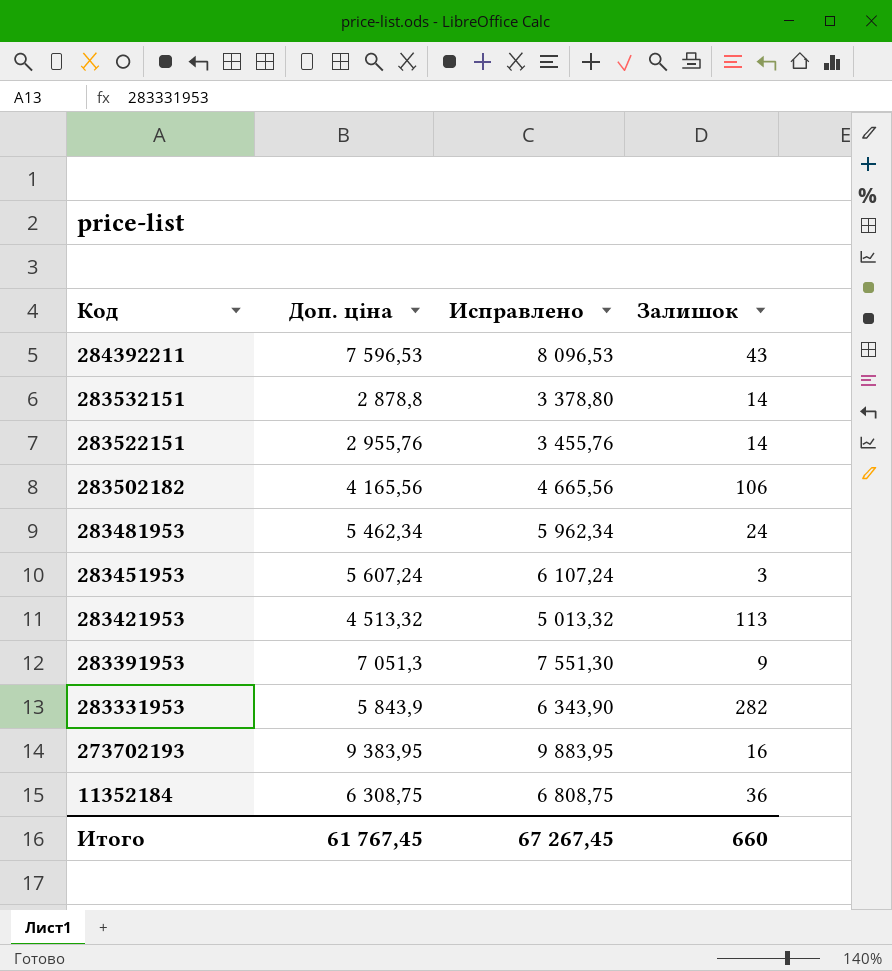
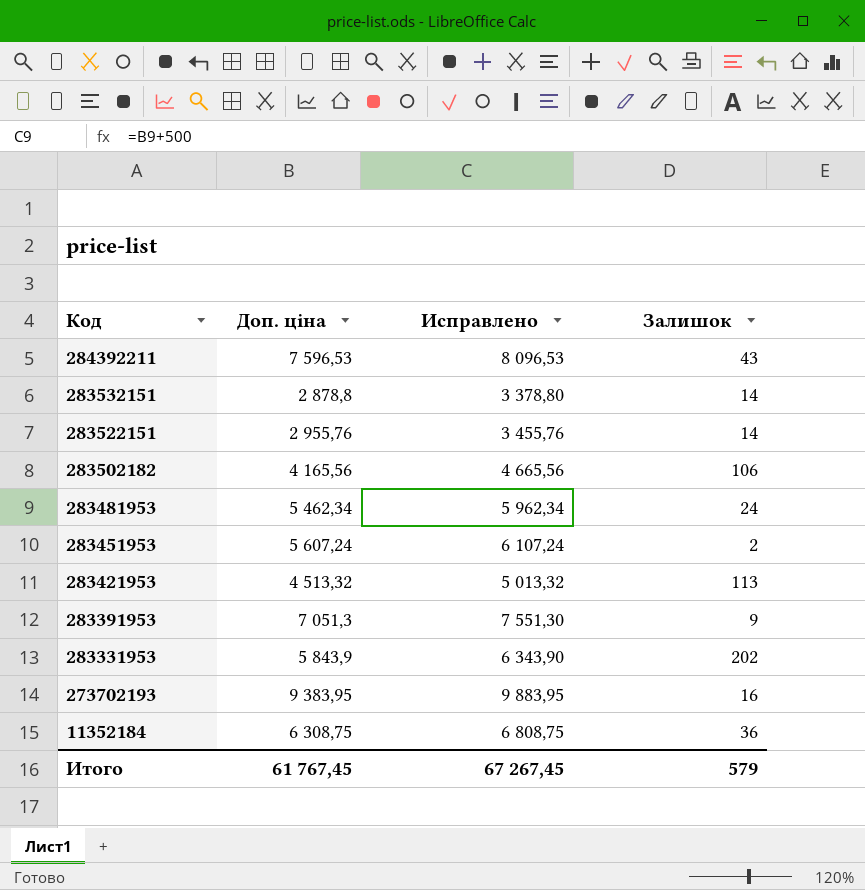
283451953 | Залишок: 3 -> 2
283331953 | Залишок: 282 -> 202
Итого | Залишок: 660 -> 579

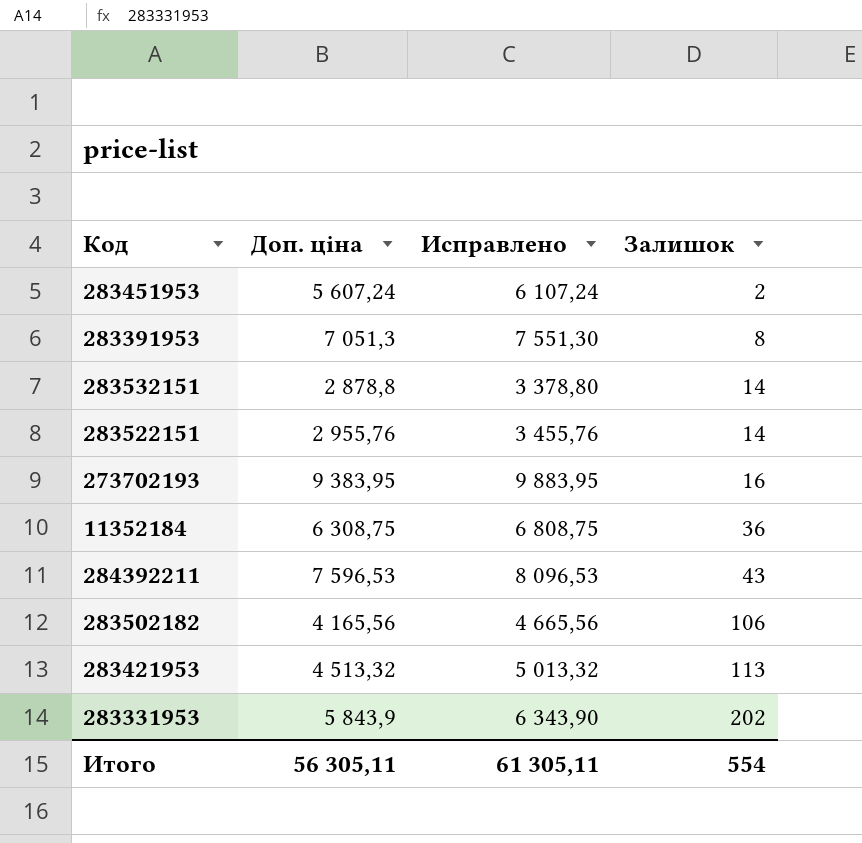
row order: Код descending -> Залишок ascending
row 283481953: 5 462,34 | 5 962,34 | 24 -> none
283391953 | Залишок: 9 -> 8
Итого | Доп. ціна: 61 767,45 -> 56 305,11
Итого | Исправлено: 67 267,45 -> 61 305,11
Итого | Залишок: 579 -> 554

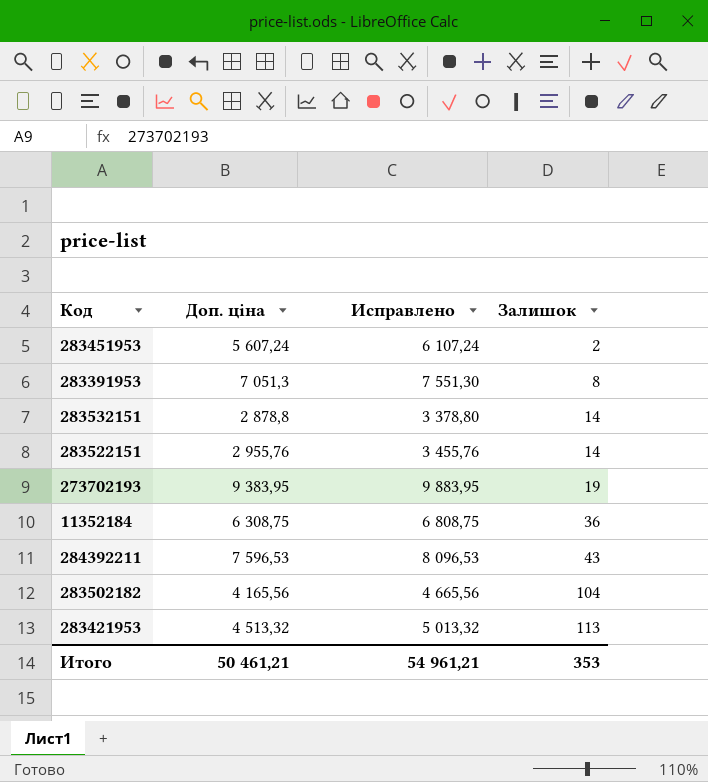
row 283331953: 5 843,9 | 6 343,90 | 202 -> none
273702193 | Залишок: 16 -> 19
283502182 | Залишок: 106 -> 104
Итого | Доп. ціна: 56 305,11 -> 50 461,21
Итого | Исправлено: 61 305,11 -> 54 961,21
Итого | Залишок: 554 -> 353

